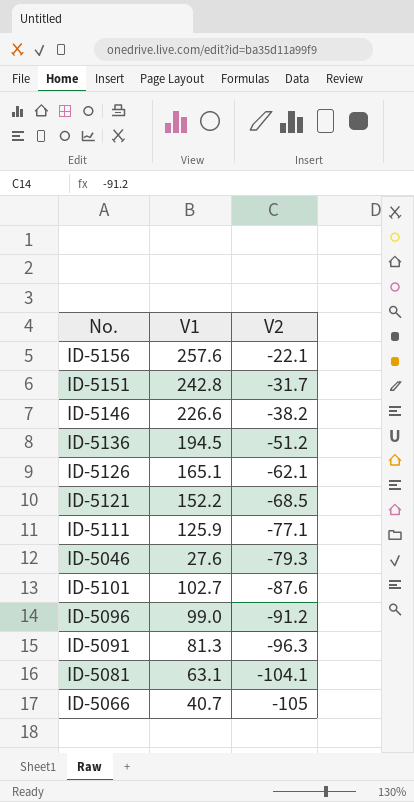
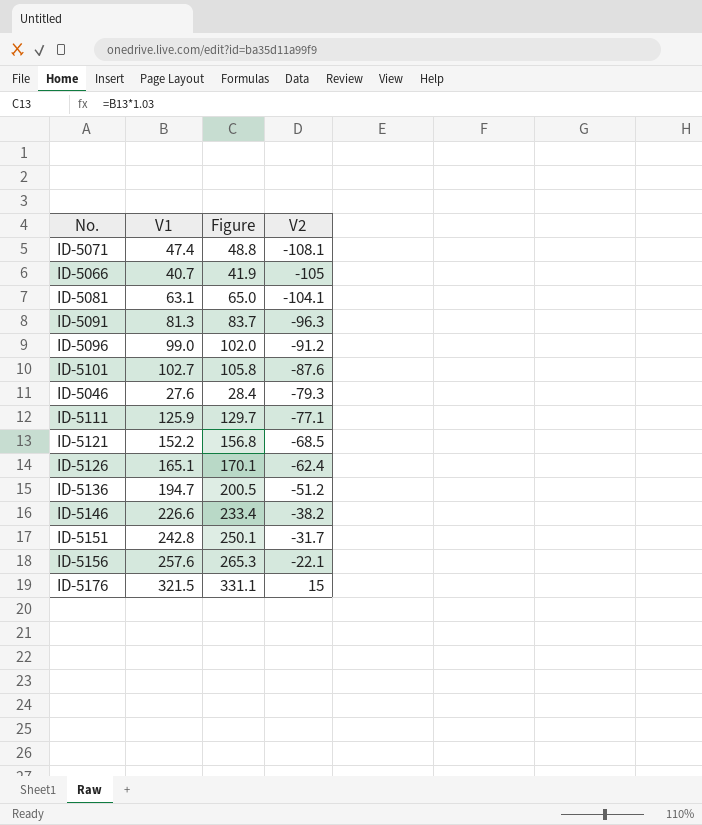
row order: V2 descending -> V2 ascending
column Figure | formula: none -> [V1] * 1.03
row ID-5071: none -> 47.4 | 48.8 | -108.1
ID-5126 | V2: -62.1 -> -62.4
ID-5136 | V1: 194.5 -> 194.7
row ID-5176: none -> 321.5 | 331.1 | 15

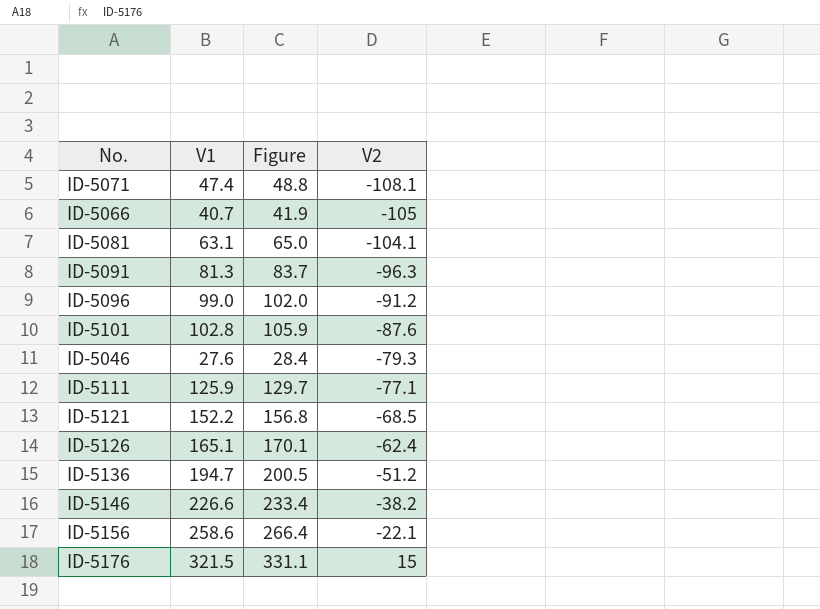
row ID-5151: 242.8 | 250.1 | -31.7 -> none
ID-5101 | V1: 102.7 -> 102.8
ID-5101 | Figure: 105.8 -> 105.9
ID-5156 | V1: 257.6 -> 258.6
ID-5156 | Figure: 265.3 -> 266.4

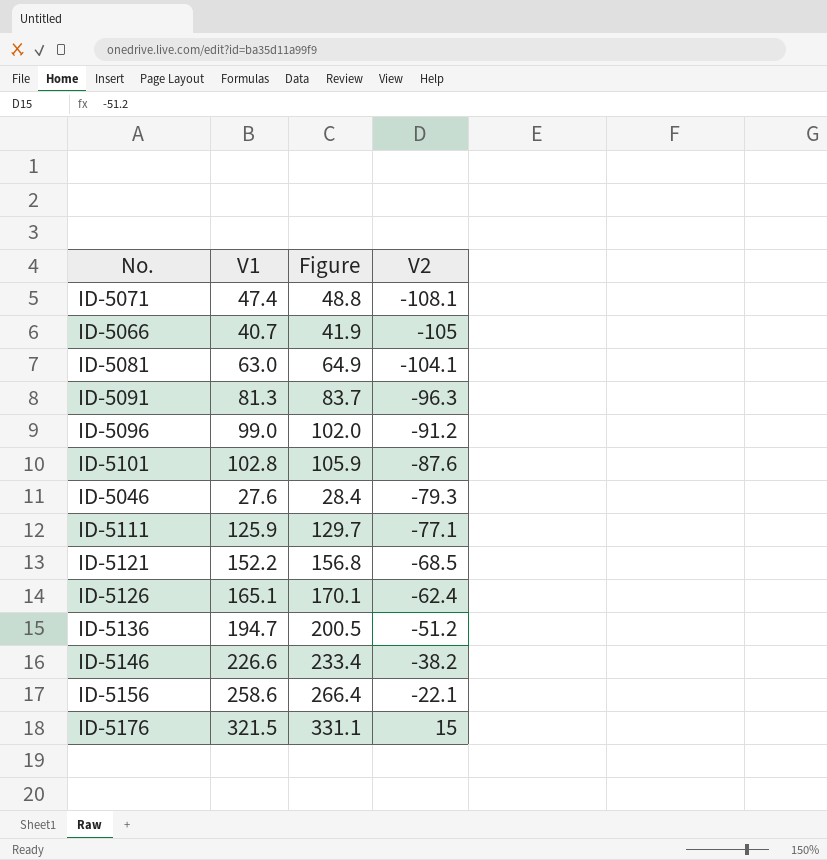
ID-5081 | V1: 63.1 -> 63.0
ID-5081 | Figure: 65.0 -> 64.9

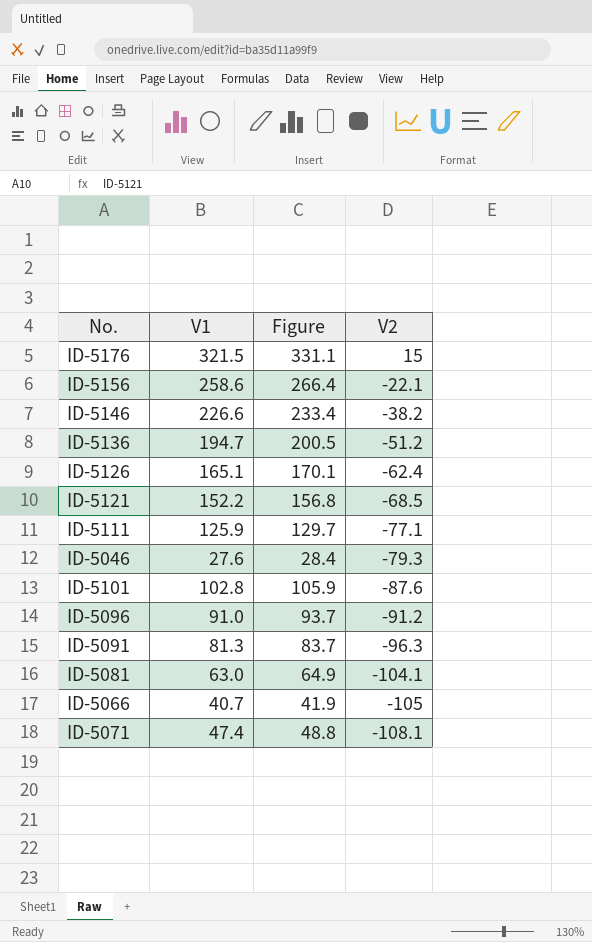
row order: V2 ascending -> V2 descending
ID-5096 | V1: 99.0 -> 91.0
ID-5096 | Figure: 102.0 -> 93.7

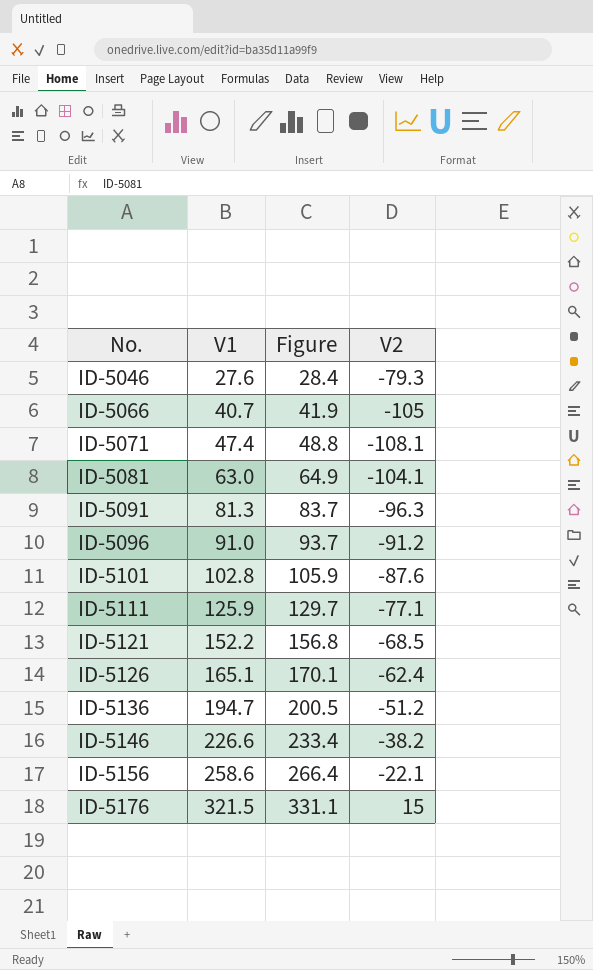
row order: V2 descending -> No. ascending

